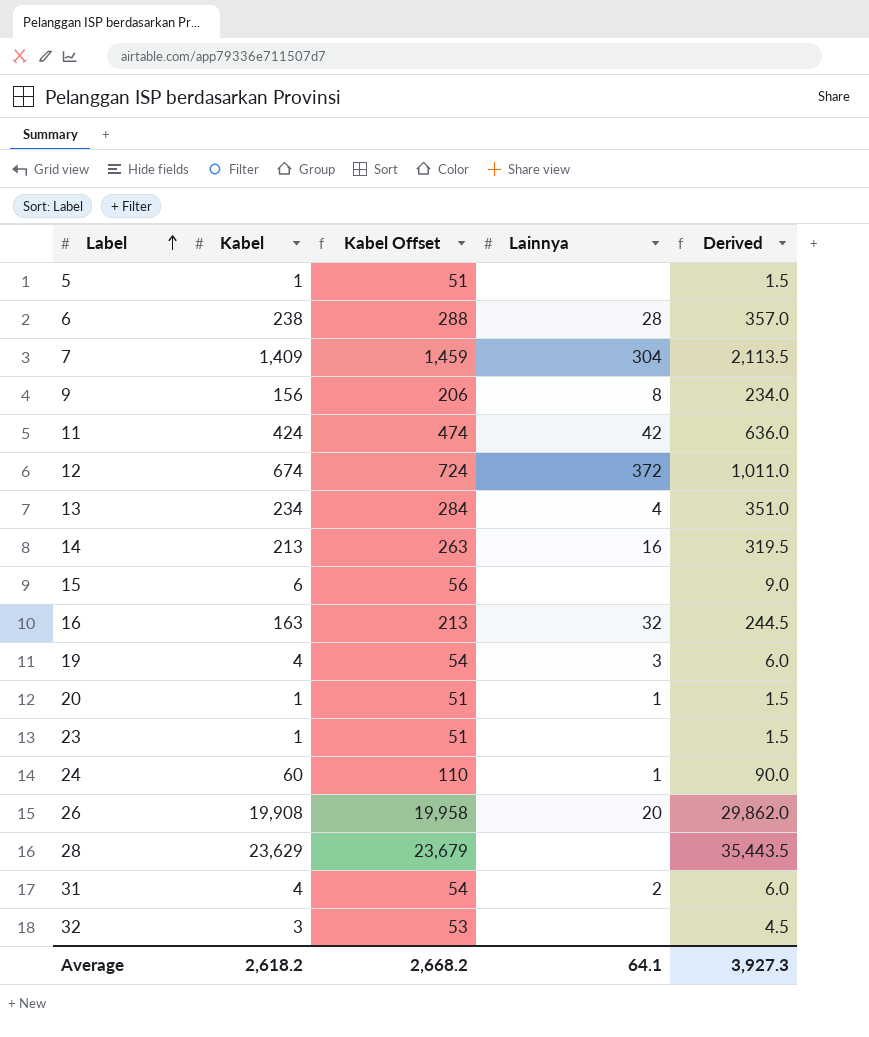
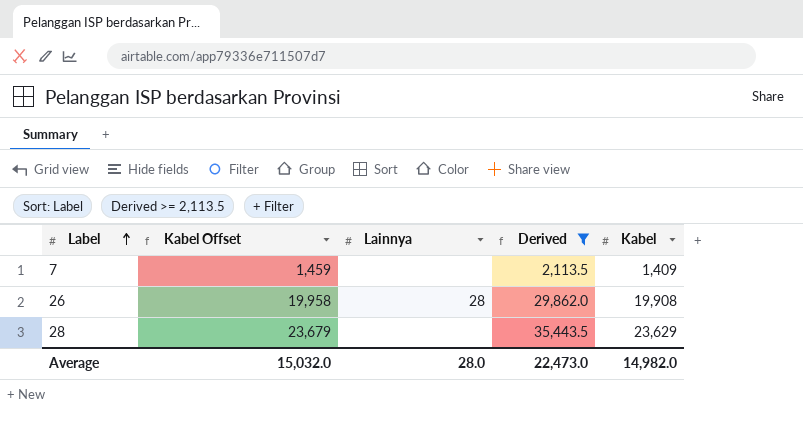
filter: none -> Derived >= 2,113.5
column Kabel | position: 2 -> 5
7 | Lainnya: 304 -> none
26 | Lainnya: 20 -> 28
Average | Kabel Offset: 2,668.2 -> 15,032.0
Average | Lainnya: 64.1 -> 28.0
Average | Derived: 3,927.3 -> 22,473.0
Average | Kabel: 2,618.2 -> 14,982.0

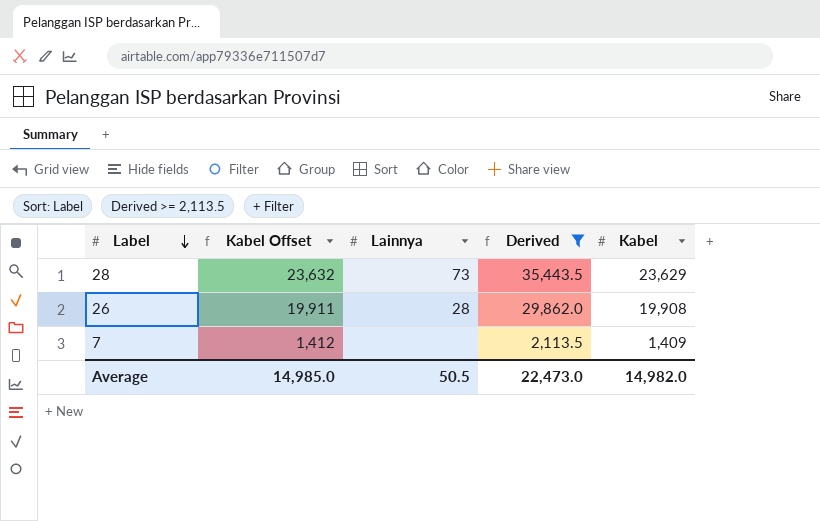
row order: Label ascending -> Label descending
column Kabel Offset | formula: [Kabel] + 50 -> [Kabel] + 3
28 | Lainnya: none -> 73
Average | Kabel Offset: 15,032.0 -> 14,985.0
Average | Lainnya: 28.0 -> 50.5

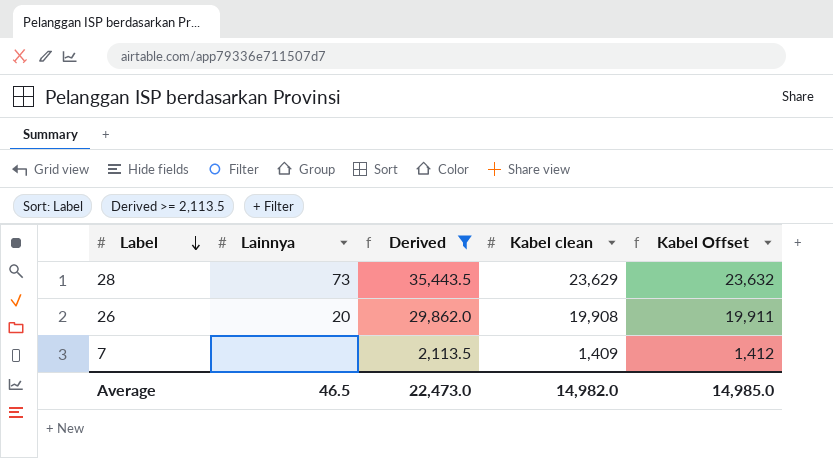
column name: Kabel -> Kabel clean
column Kabel Offset | position: 2 -> 5
26 | Lainnya: 28 -> 20
Average | Lainnya: 50.5 -> 46.5

